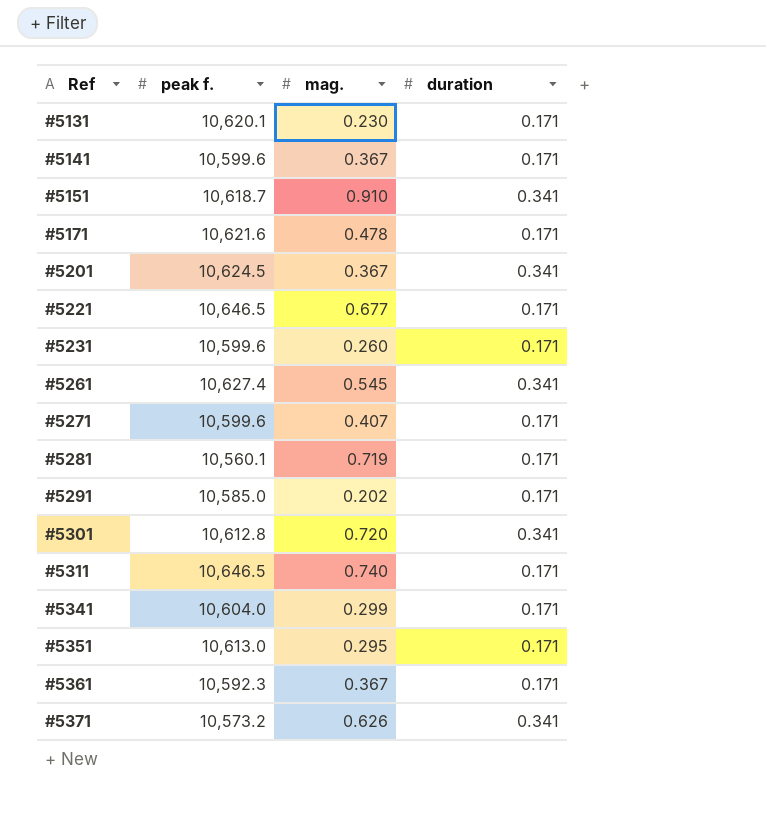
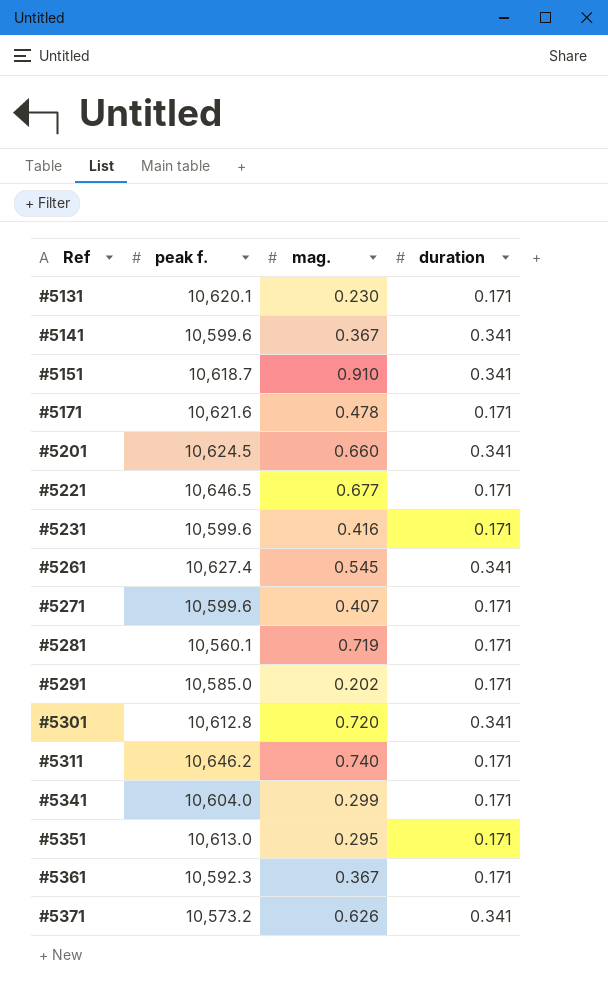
#5141 | duration: 0.171 -> 0.341
#5201 | mag.: 0.367 -> 0.660
#5231 | mag.: 0.260 -> 0.416
#5311 | peak f.: 10,646.5 -> 10,646.2

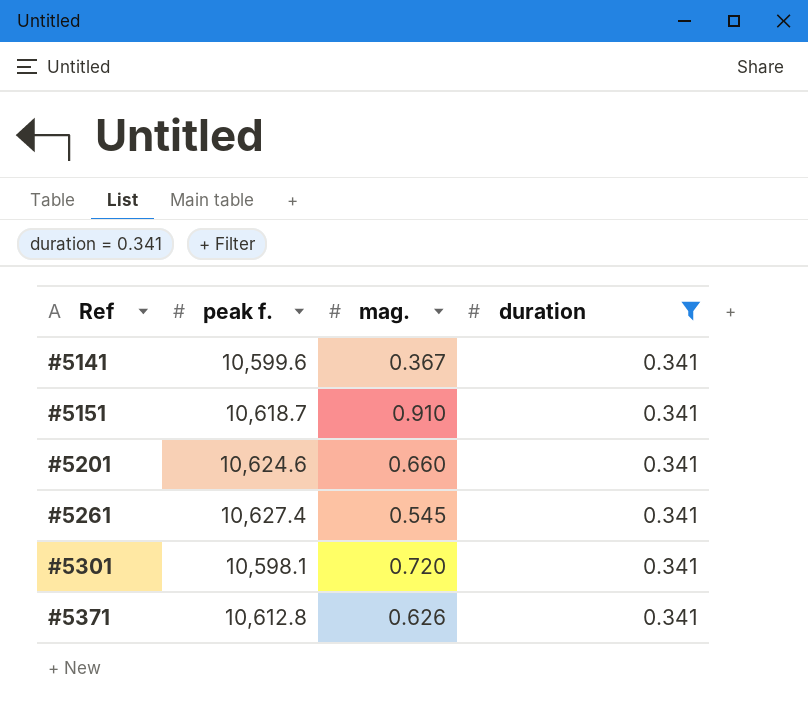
filter: none -> duration = 0.341
#5201 | peak f.: 10,624.5 -> 10,624.6
#5301 | peak f.: 10,612.8 -> 10,598.1
#5371 | peak f.: 10,573.2 -> 10,612.8

